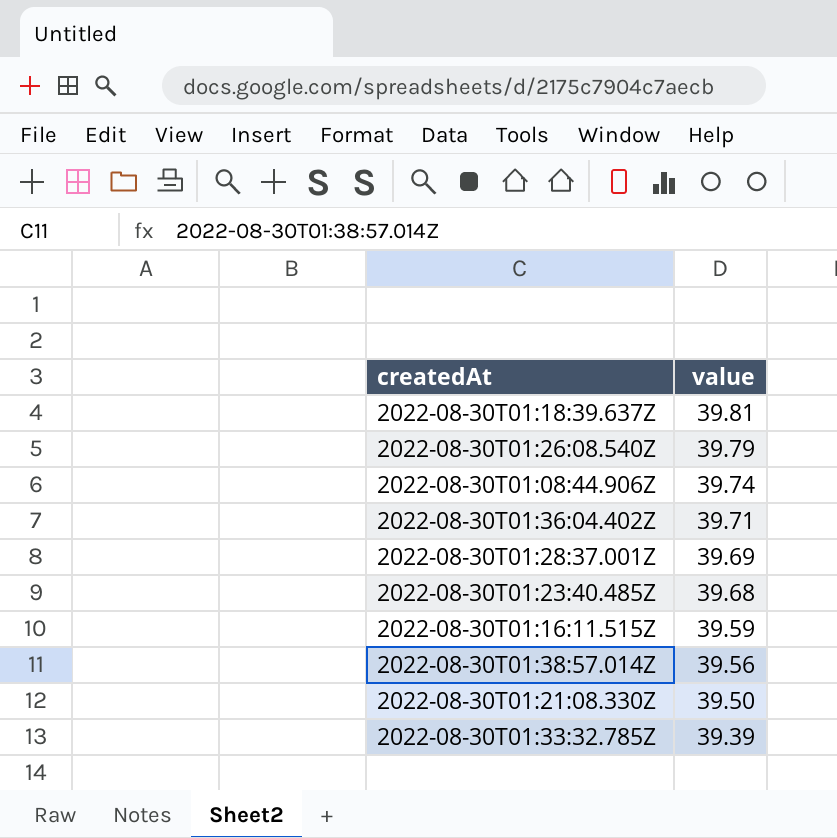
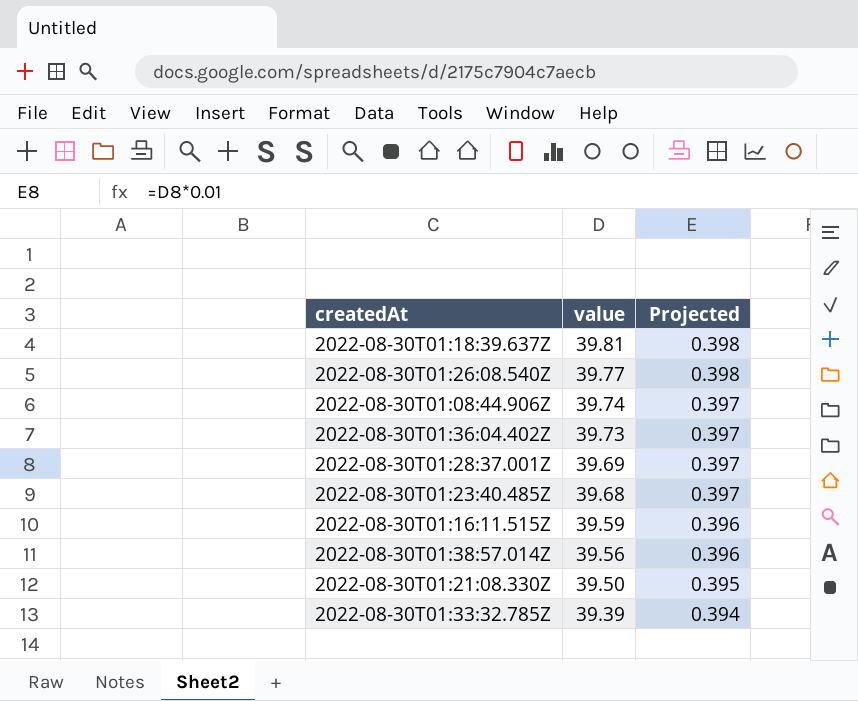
column Projected | formula: none -> [value] * 0.01
2022-08-30T01:26:08.540Z | value: 39.79 -> 39.77
2022-08-30T01:36:04.402Z | value: 39.71 -> 39.73

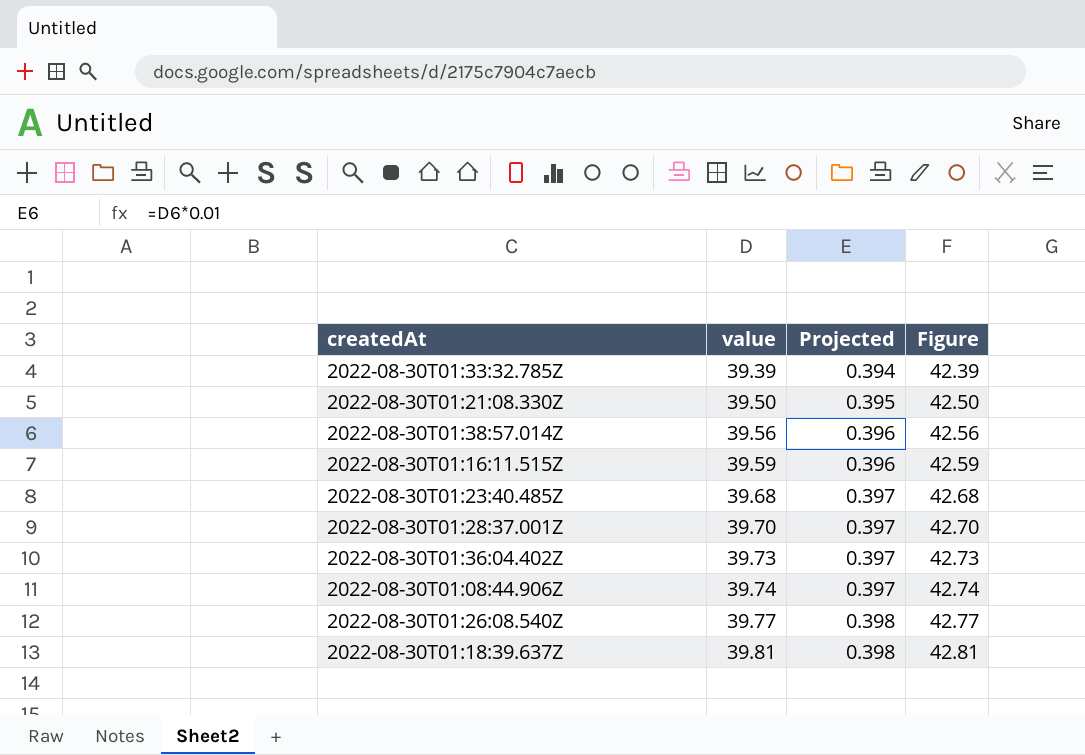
row order: value descending -> value ascending
column Figure | formula: none -> [value] + 3
2022-08-30T01:28:37.001Z | value: 39.69 -> 39.70

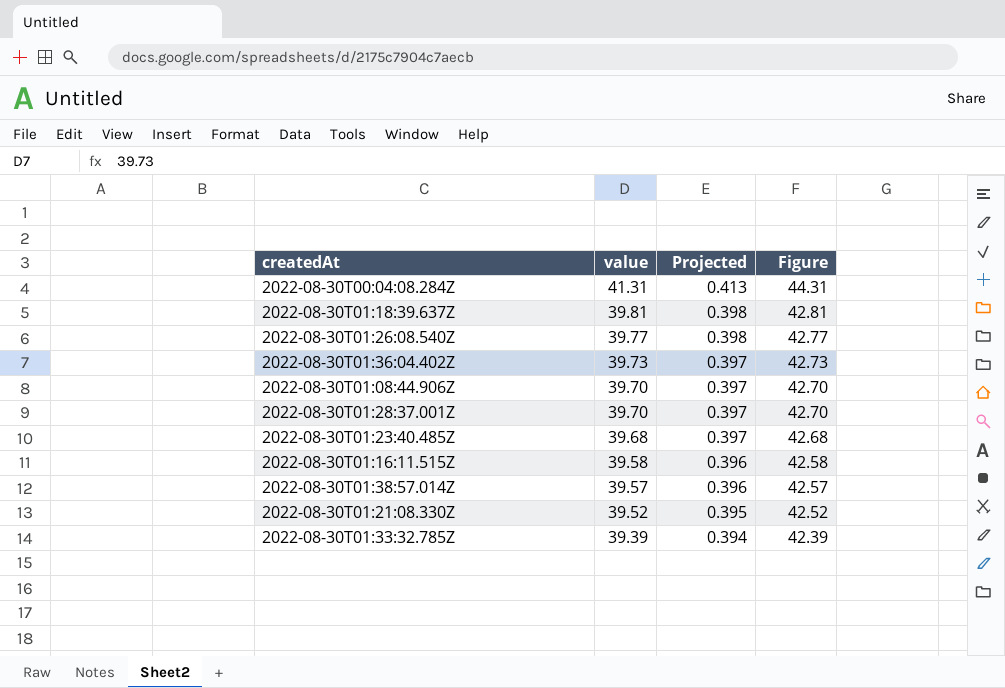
row order: value ascending -> value descending
row 2022-08-30T00:04:08.284Z: none -> 41.31 | 0.413 | 44.31
2022-08-30T01:08:44.906Z | value: 39.74 -> 39.70
2022-08-30T01:08:44.906Z | Figure: 42.74 -> 42.70
2022-08-30T01:16:11.515Z | value: 39.59 -> 39.58
2022-08-30T01:16:11.515Z | Figure: 42.59 -> 42.58
2022-08-30T01:38:57.014Z | value: 39.56 -> 39.57
2022-08-30T01:38:57.014Z | Figure: 42.56 -> 42.57
2022-08-30T01:21:08.330Z | value: 39.50 -> 39.52
2022-08-30T01:21:08.330Z | Figure: 42.50 -> 42.52

